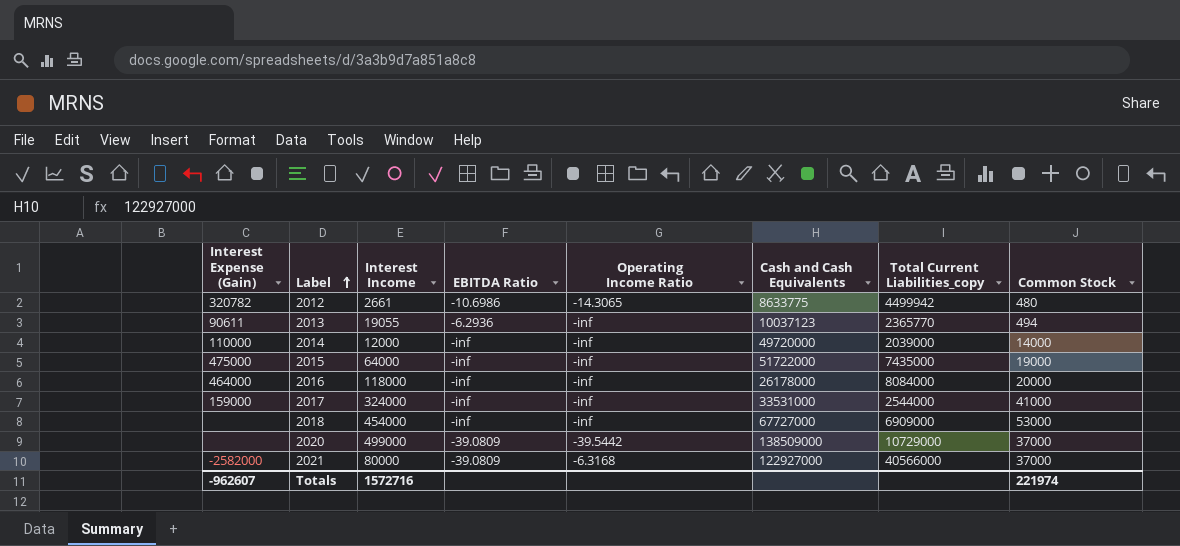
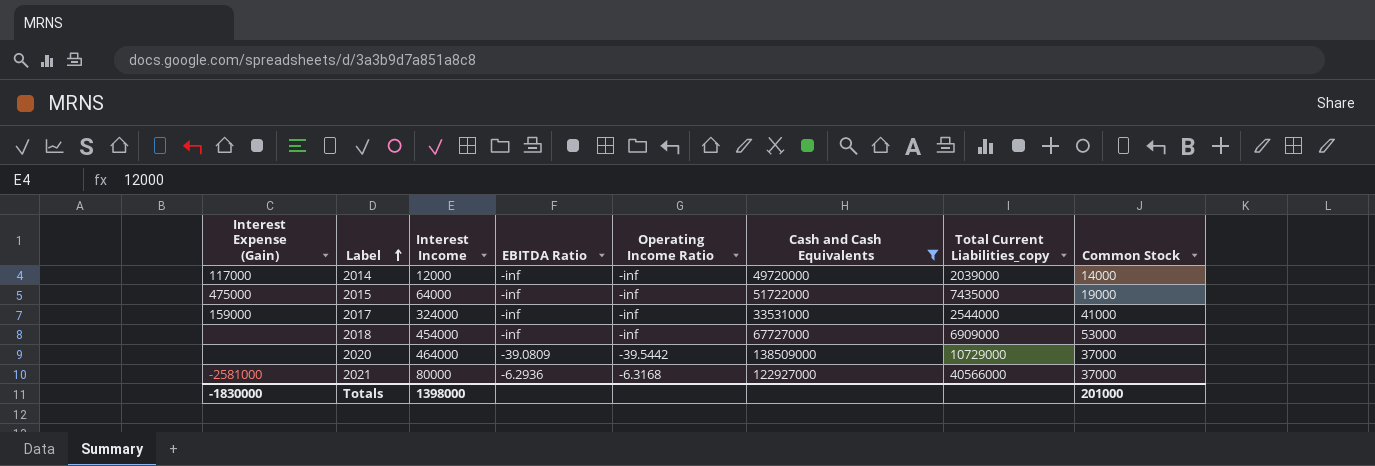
filter: none -> Cash and Cash Equivalents >= 33531000
2014 | Interest Expense (Gain): 110000 -> 117000
2020 | Interest Income: 499000 -> 464000
2021 | Interest Expense (Gain): -2582000 -> -2581000
2021 | EBITDA Ratio: -39.0809 -> -6.2936
Totals | Interest Expense (Gain): -962607 -> -1830000
Totals | Interest Income: 1572716 -> 1398000
Totals | Common Stock: 221974 -> 201000

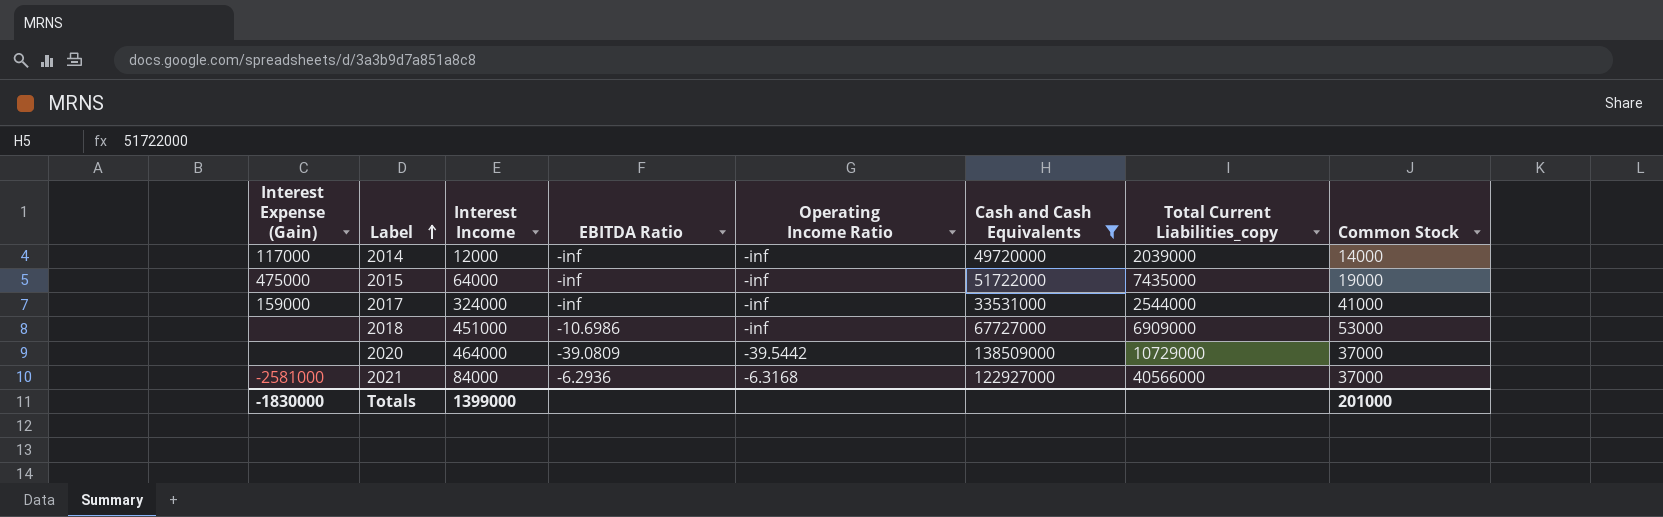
2018 | Interest Income: 454000 -> 451000
2018 | EBITDA Ratio: -inf -> -10.6986
2021 | Interest Income: 80000 -> 84000
Totals | Interest Income: 1398000 -> 1399000

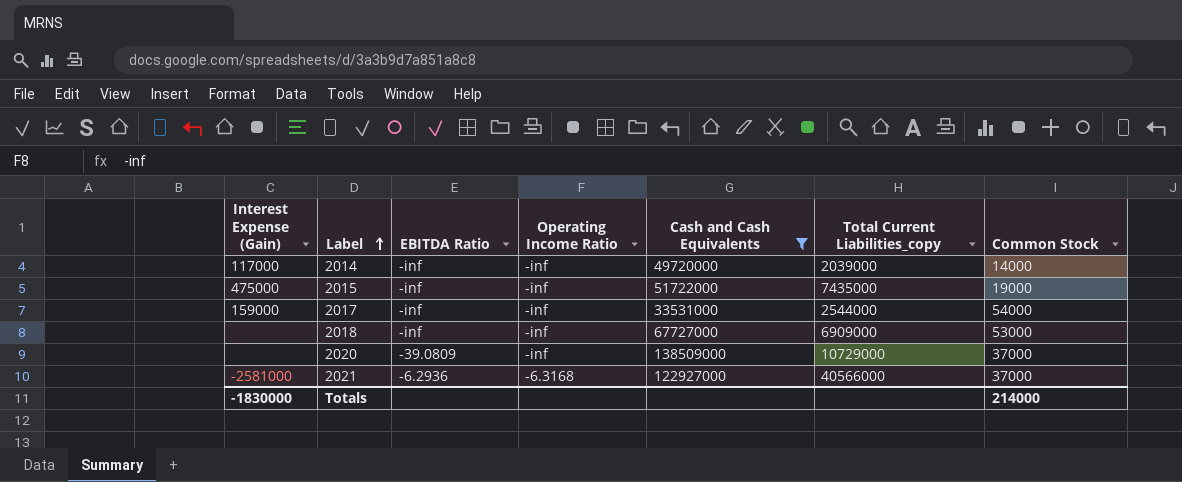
column Interest Income | position: 3 -> none
2017 | Common Stock: 41000 -> 54000
2018 | EBITDA Ratio: -10.6986 -> -inf
2020 | Operating Income Ratio: -39.5442 -> -inf
Totals | Common Stock: 201000 -> 214000

